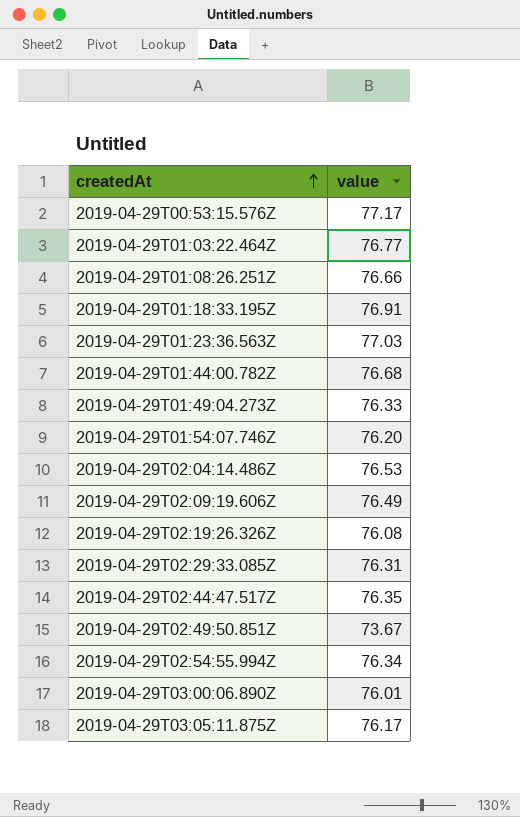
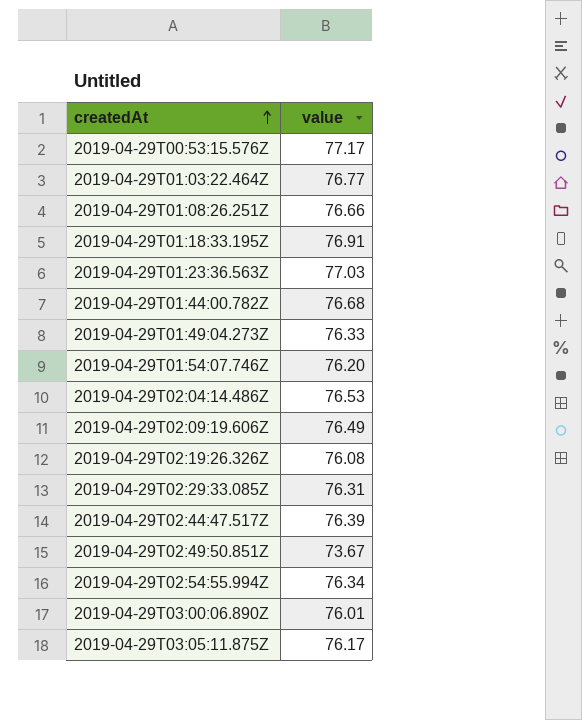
2019-04-29T02:44:47.517Z | value: 76.35 -> 76.39

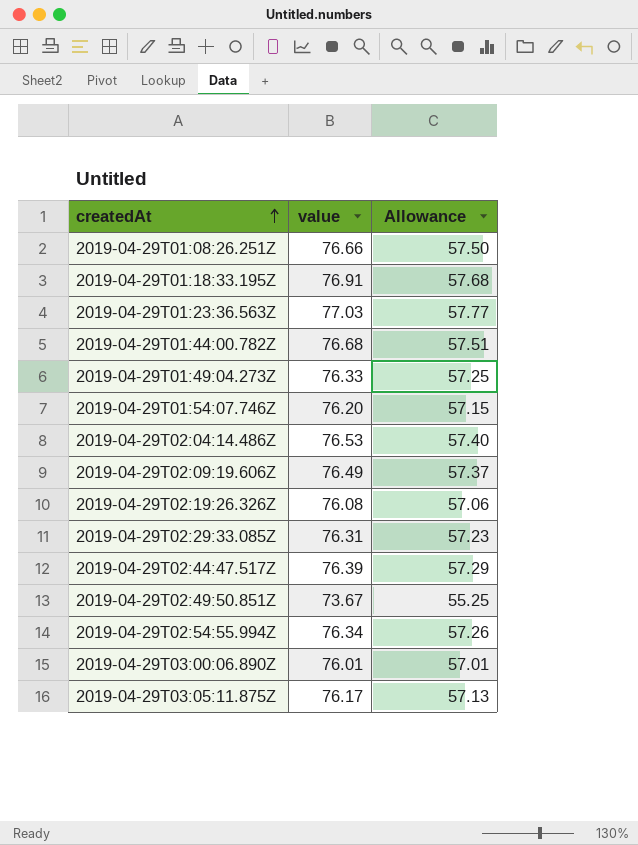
column Allowance | formula: none -> [value] * 0.75
row 2019-04-29T00:53:15.576Z: 77.17 -> none
row 2019-04-29T01:03:22.464Z: 76.77 -> none

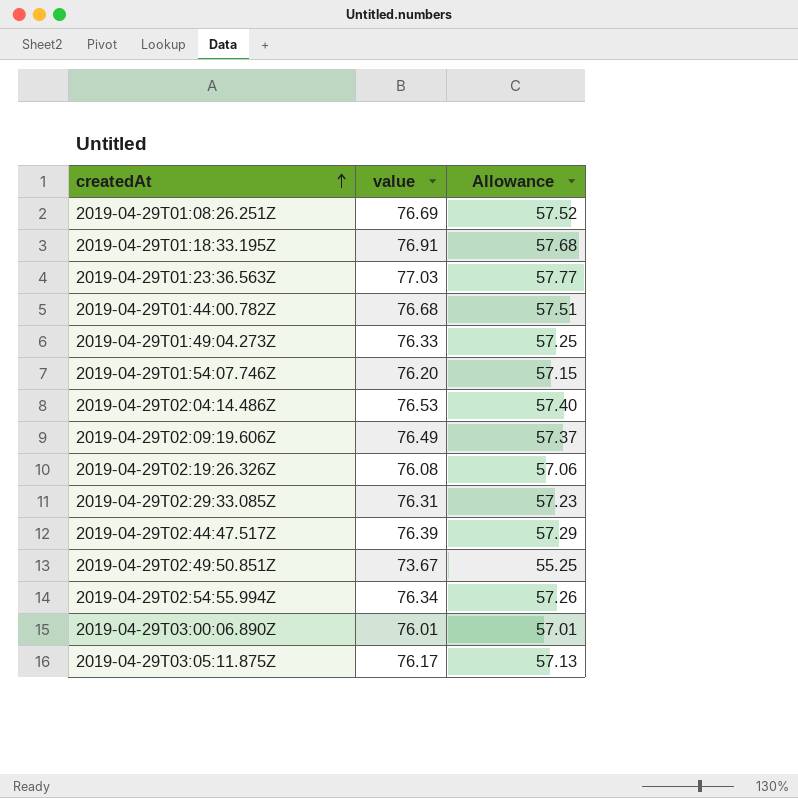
2019-04-29T01:08:26.251Z | value: 76.66 -> 76.69
2019-04-29T01:08:26.251Z | Allowance: 57.50 -> 57.52

